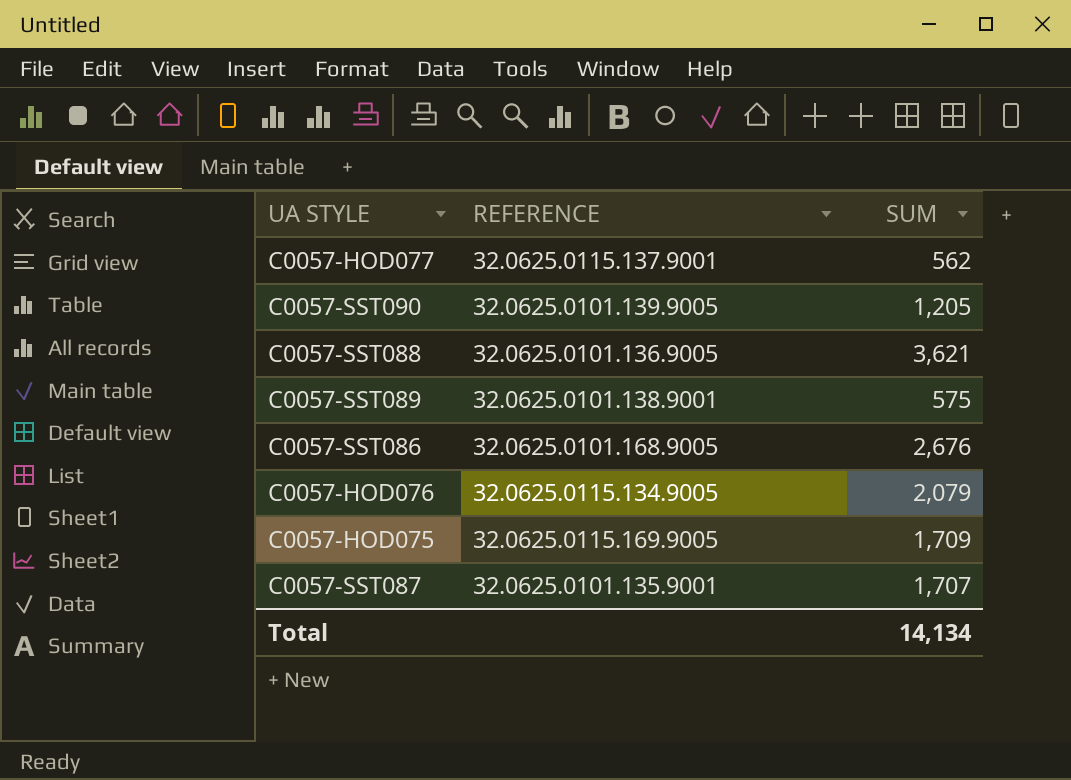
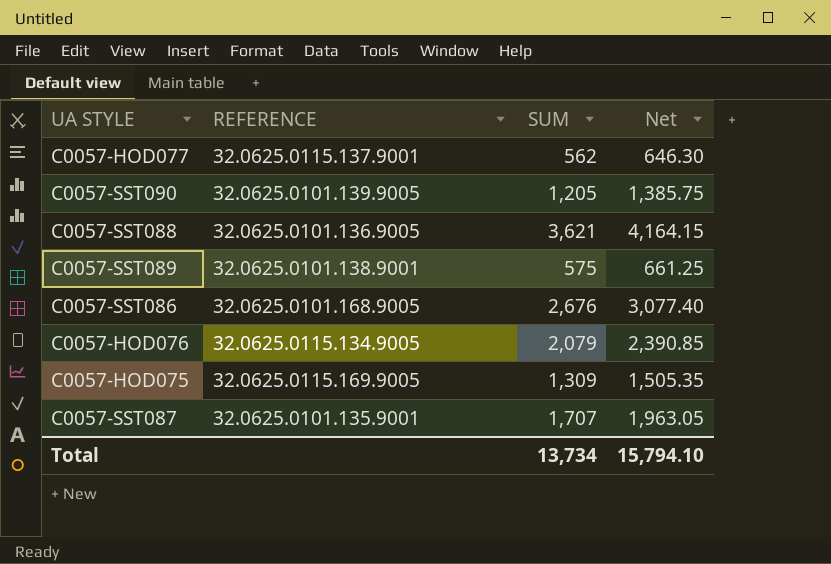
column Net | formula: none -> [SUM] * 1.15
C0057-HOD075 | SUM: 1,709 -> 1,309
Total | SUM: 14,134 -> 13,734

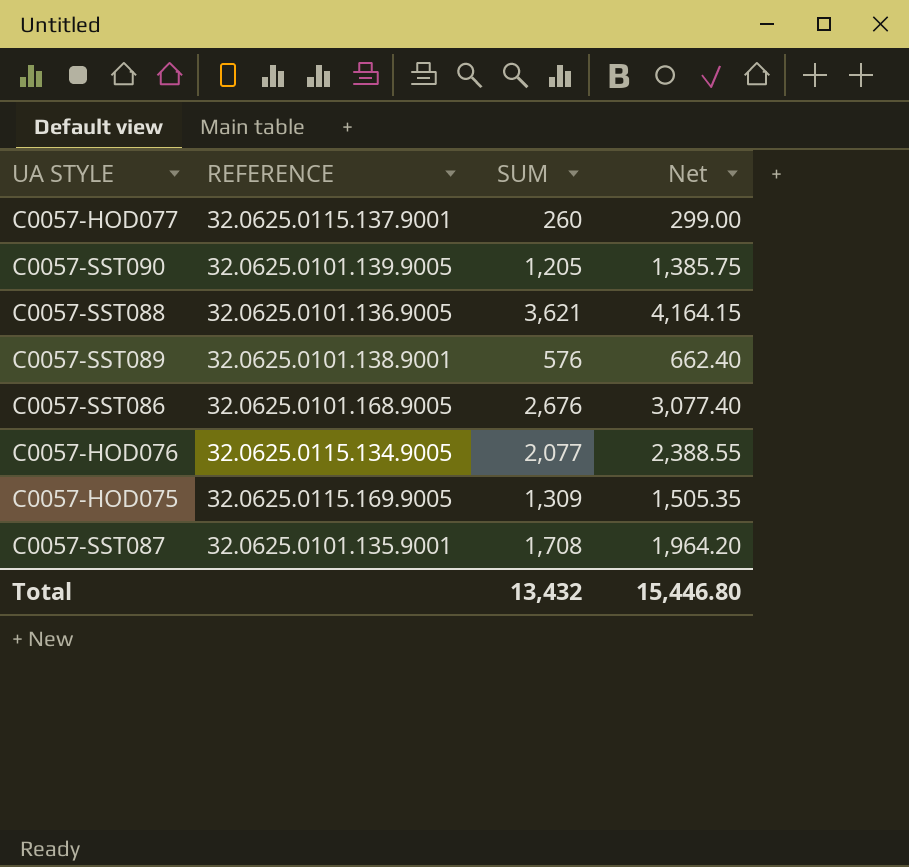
C0057-HOD077 | SUM: 562 -> 260
C0057-HOD077 | Net: 646.30 -> 299.00
C0057-SST089 | SUM: 575 -> 576
C0057-SST089 | Net: 661.25 -> 662.40
C0057-HOD076 | SUM: 2,079 -> 2,077
C0057-HOD076 | Net: 2,390.85 -> 2,388.55
C0057-SST087 | SUM: 1,707 -> 1,708
C0057-SST087 | Net: 1,963.05 -> 1,964.20
Total | SUM: 13,734 -> 13,432
Total | Net: 15,794.10 -> 15,446.80

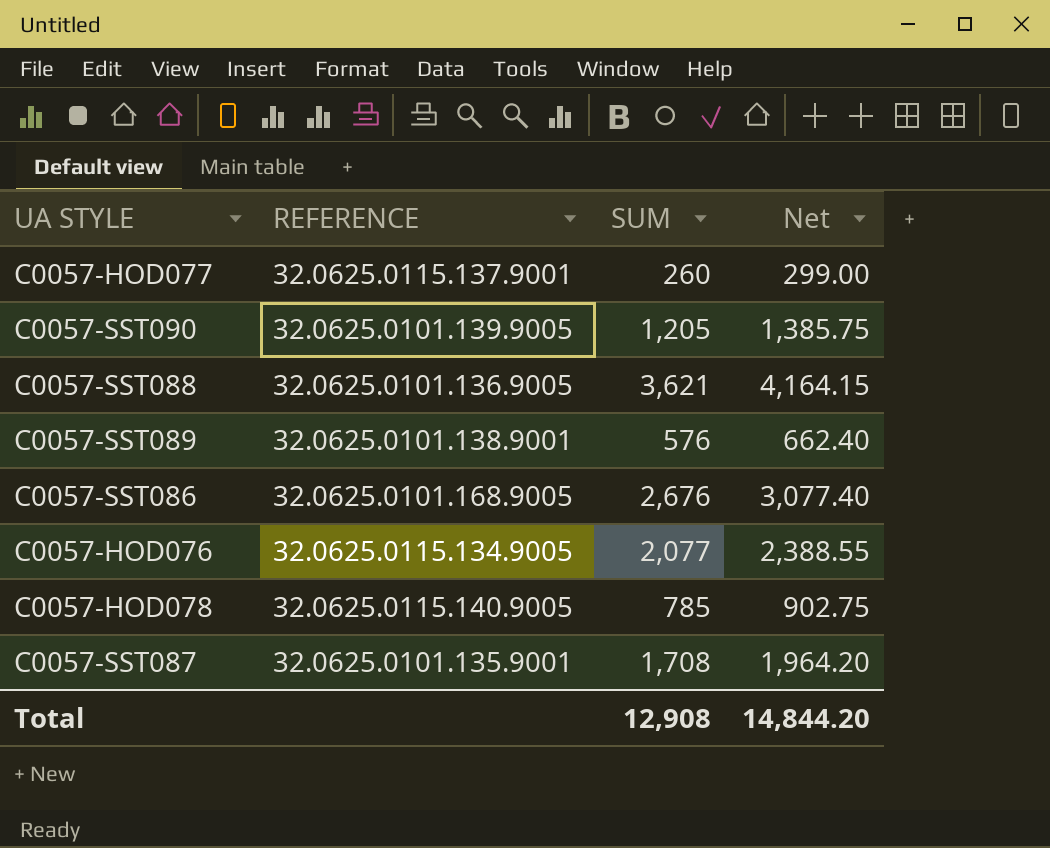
row C0057-HOD075: 32.0625.0115.169.9005 | 1,309 | 1,505.35 -> none
row C0057-HOD078: none -> 32.0625.0115.140.9005 | 785 | 902.75
Total | SUM: 13,432 -> 12,908
Total | Net: 15,446.80 -> 14,844.20

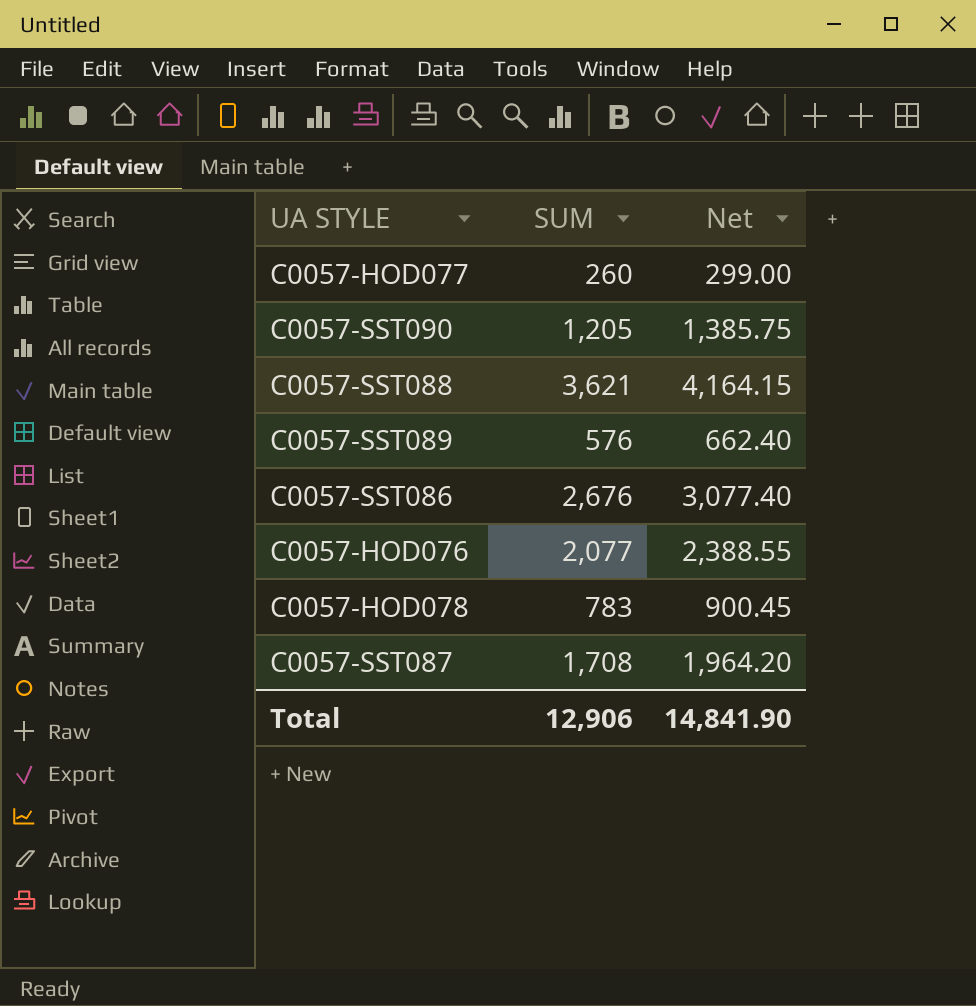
column REFERENCE | position: 2 -> none
C0057-HOD078 | SUM: 785 -> 783
C0057-HOD078 | Net: 902.75 -> 900.45
Total | SUM: 12,908 -> 12,906
Total | Net: 14,844.20 -> 14,841.90

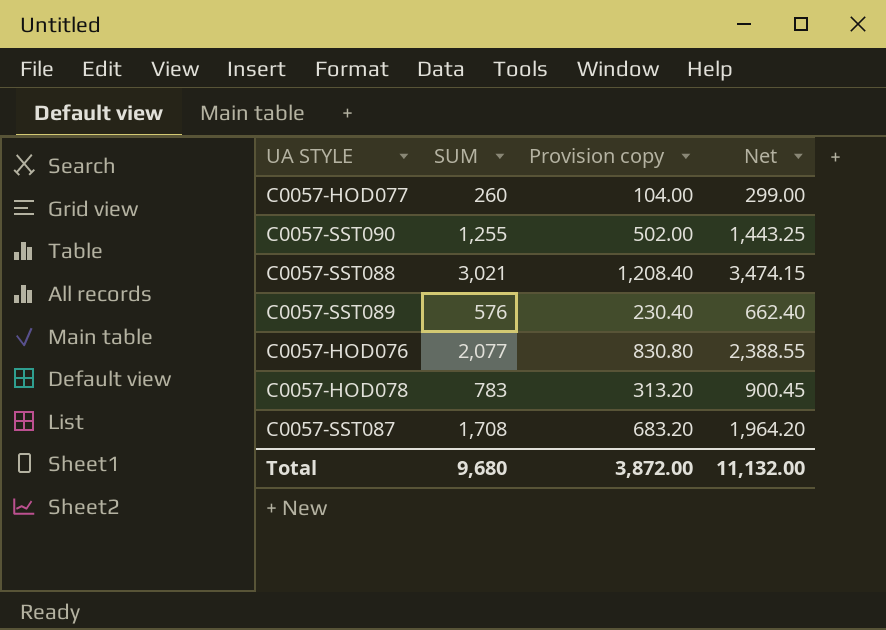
column Provision copy | formula: none -> [SUM] * 0.4
row C0057-SST086: 2,676 | 3,077.40 -> none
C0057-SST090 | SUM: 1,205 -> 1,255
C0057-SST090 | Net: 1,385.75 -> 1,443.25
C0057-SST088 | SUM: 3,621 -> 3,021
C0057-SST088 | Net: 4,164.15 -> 3,474.15
Total | SUM: 12,906 -> 9,680
Total | Net: 14,841.90 -> 11,132.00

